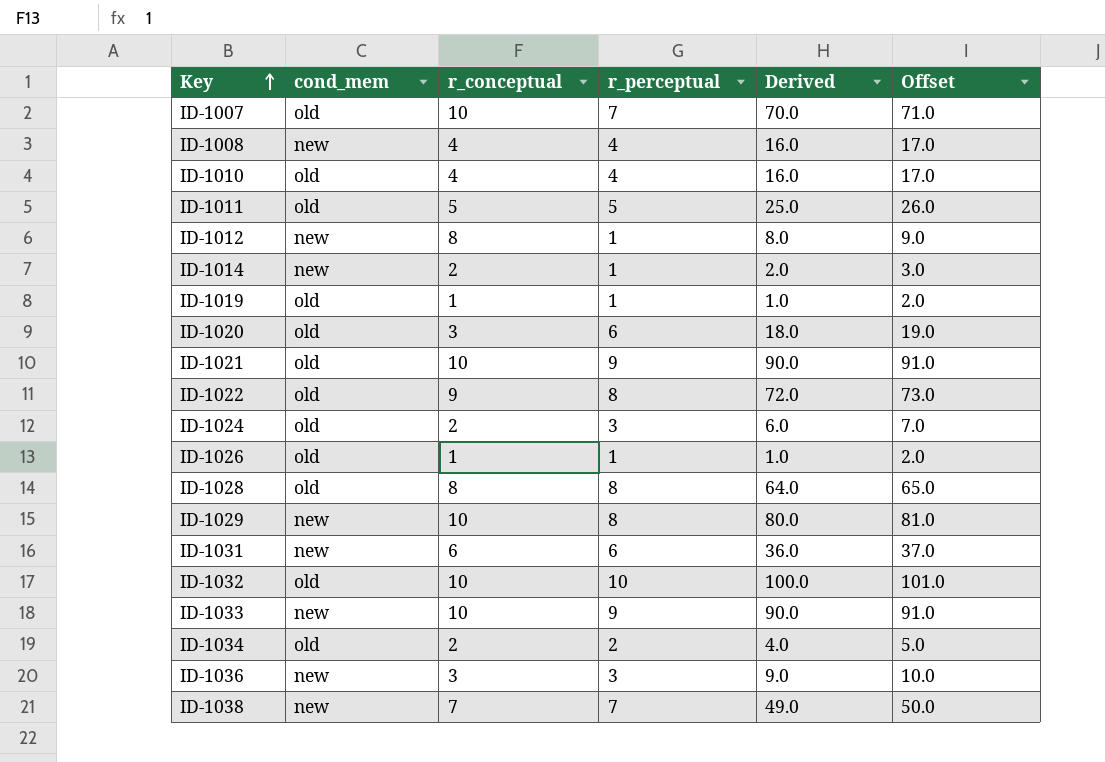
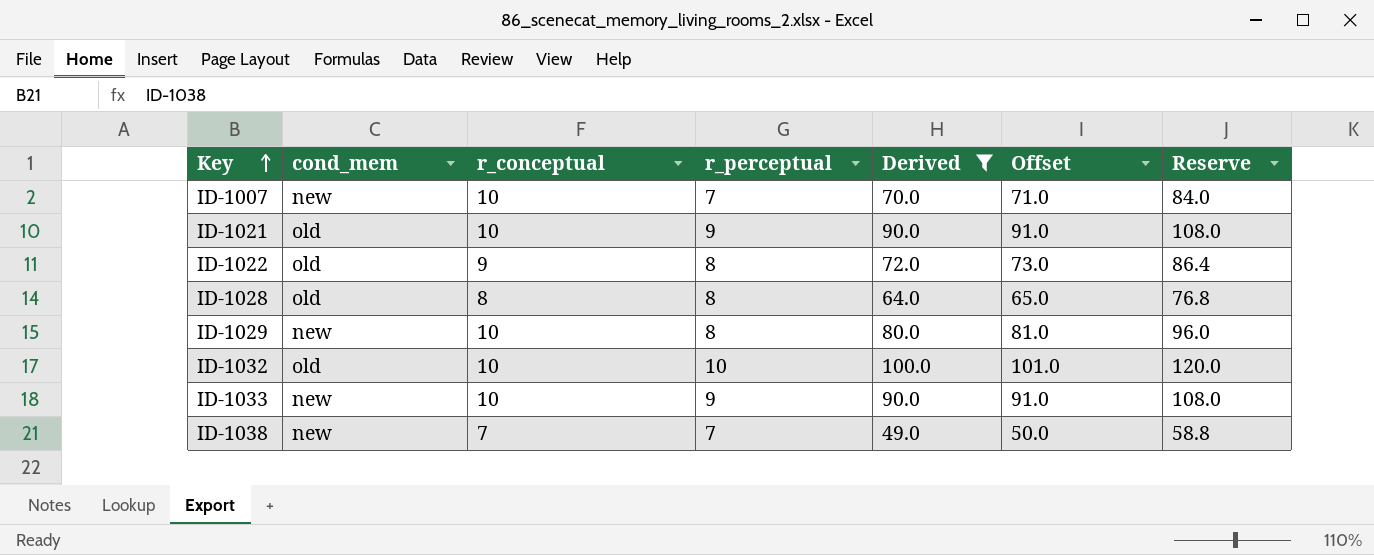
filter: none -> Derived >= 49.0
column Reserve | formula: none -> [Derived] * 1.2
ID-1007 | cond_mem: old -> new

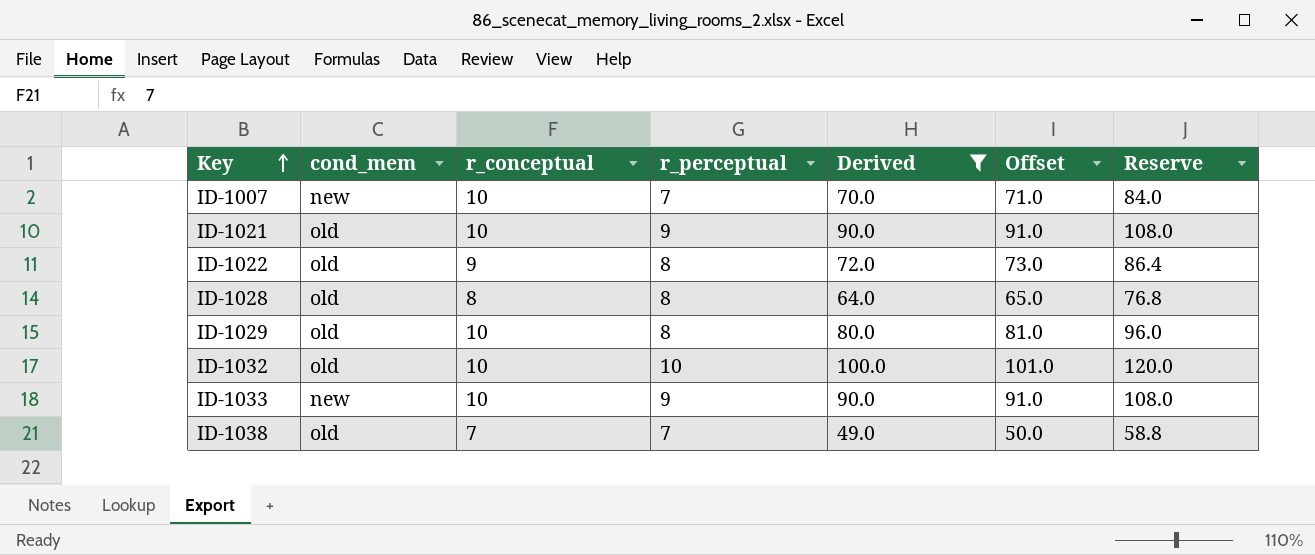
ID-1029 | cond_mem: new -> old
ID-1038 | cond_mem: new -> old

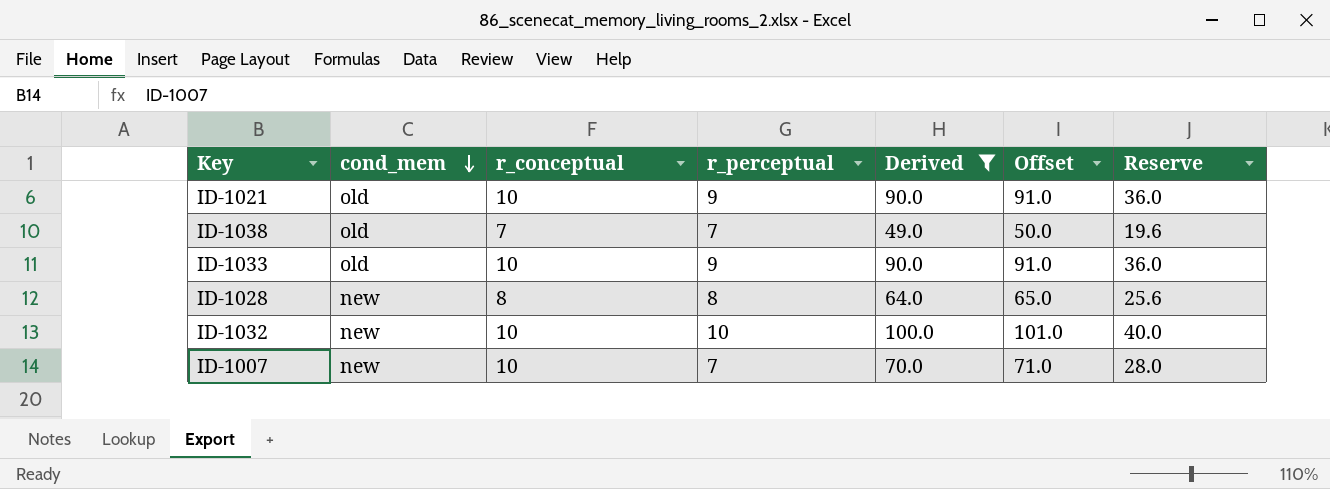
row order: Key ascending -> cond_mem descending
column Reserve | formula: [Derived] * 1.2 -> [Derived] * 0.4
row ID-1022: old | 9 | 8 | 72.0 | 73.0 | 86.4 -> none
row ID-1029: old | 10 | 8 | 80.0 | 81.0 | 96.0 -> none
ID-1033 | cond_mem: new -> old
ID-1028 | cond_mem: old -> new
ID-1032 | cond_mem: old -> new

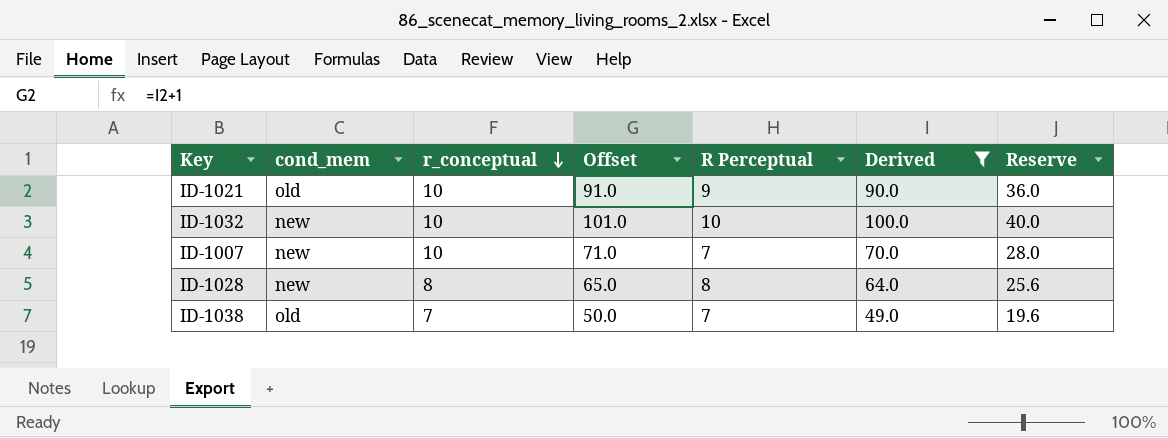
row order: cond_mem descending -> r_conceptual descending
column Offset | position: 6 -> 4
column name: r_perceptual -> R Perceptual
row ID-1033: old | 10 | 9 | 90.0 | 91.0 | 36.0 -> none

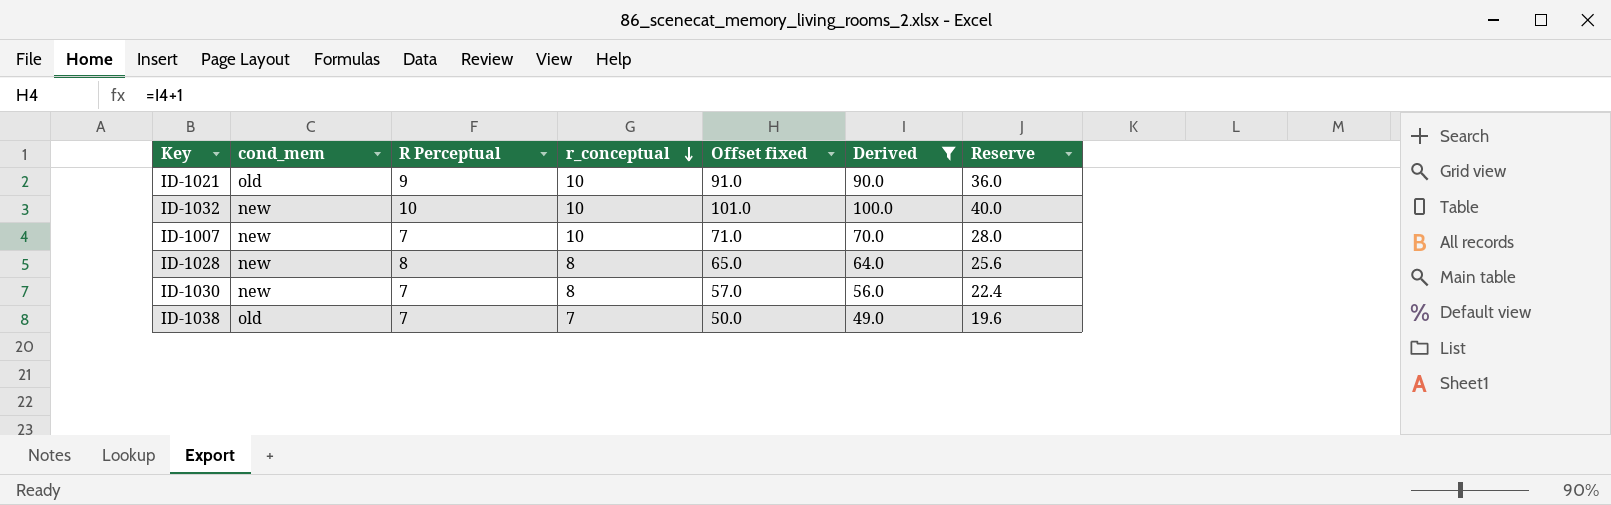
column R Perceptual | position: 5 -> 3
column name: Offset -> Offset fixed
row ID-1030: none -> new | 7 | 8 | 57.0 | 56.0 | 22.4

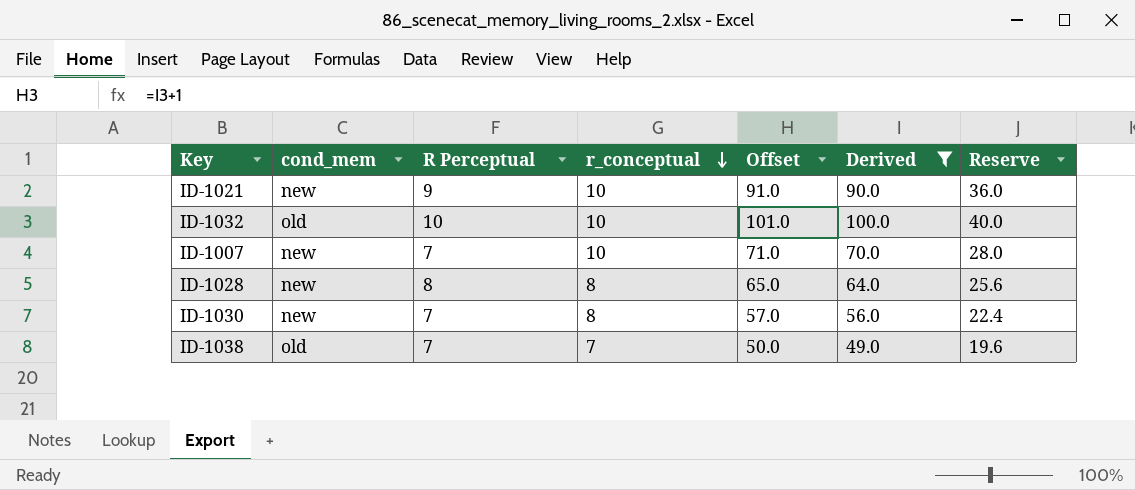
column name: Offset fixed -> Offset
ID-1021 | cond_mem: old -> new
ID-1032 | cond_mem: new -> old

